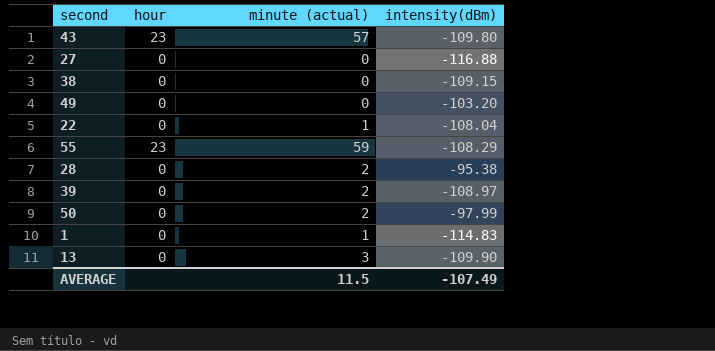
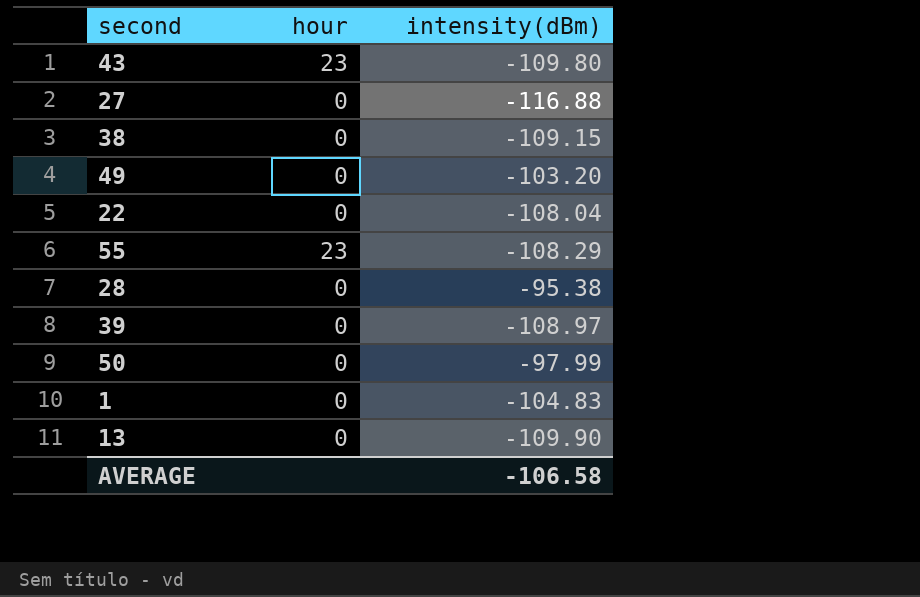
column minute (actual) | position: 3 -> none
1 | intensity(dBm): -114.83 -> -104.83
AVERAGE | intensity(dBm): -107.49 -> -106.58

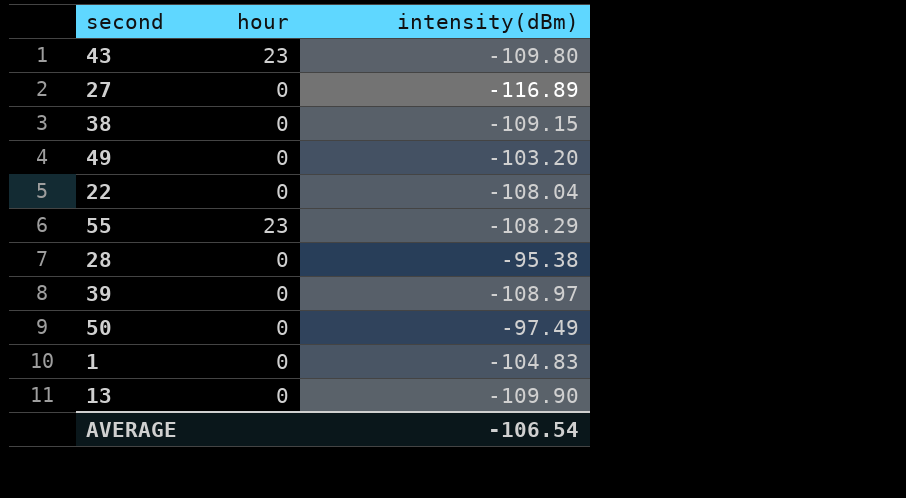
27 | intensity(dBm): -116.88 -> -116.89
50 | intensity(dBm): -97.99 -> -97.49
AVERAGE | intensity(dBm): -106.58 -> -106.54

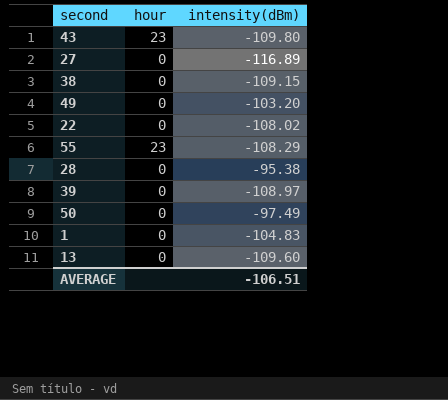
22 | intensity(dBm): -108.04 -> -108.02
13 | intensity(dBm): -109.90 -> -109.60
AVERAGE | intensity(dBm): -106.54 -> -106.51

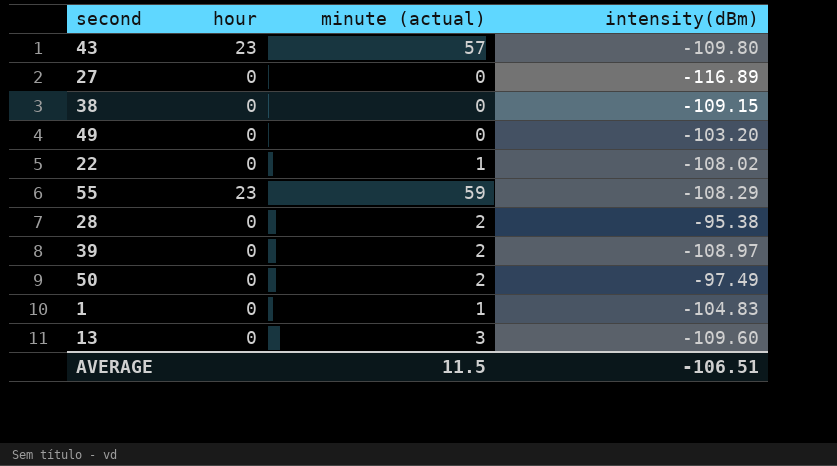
column minute (actual) | position: none -> 3

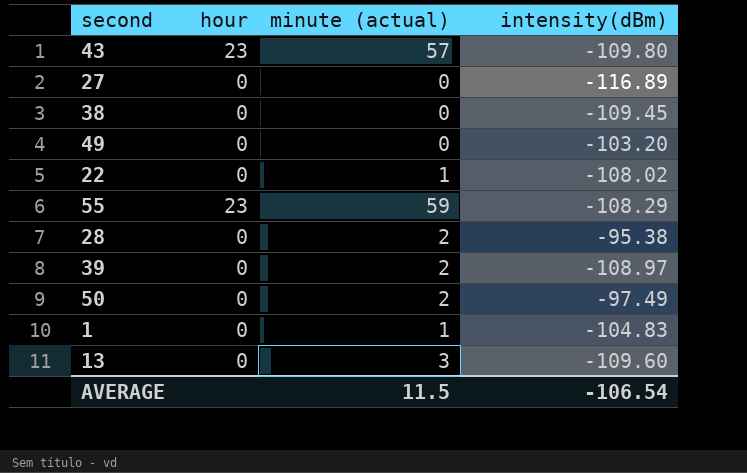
38 | intensity(dBm): -109.15 -> -109.45
AVERAGE | intensity(dBm): -106.51 -> -106.54

